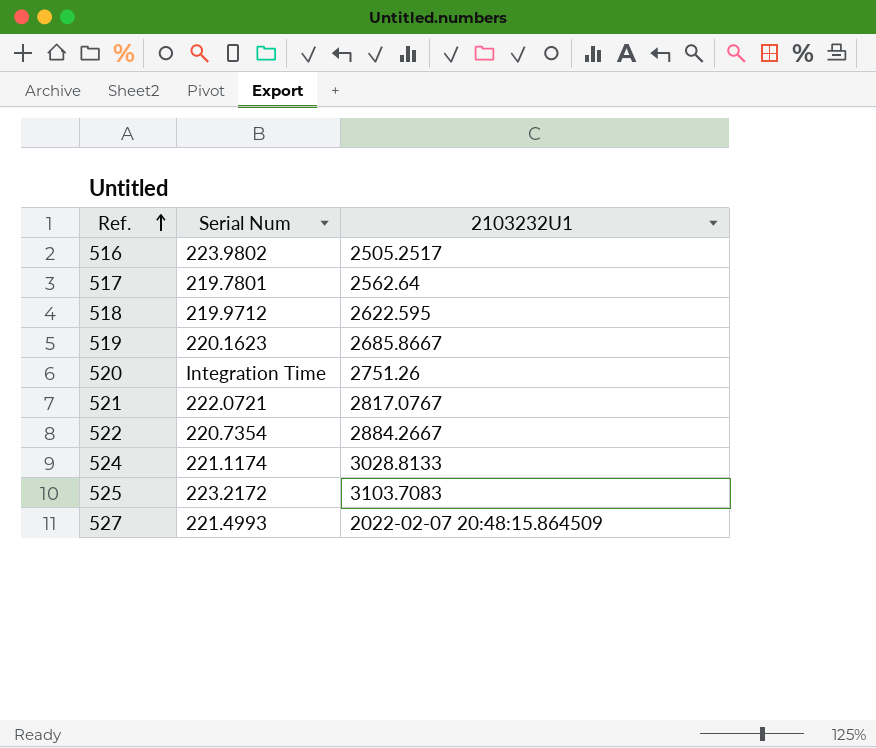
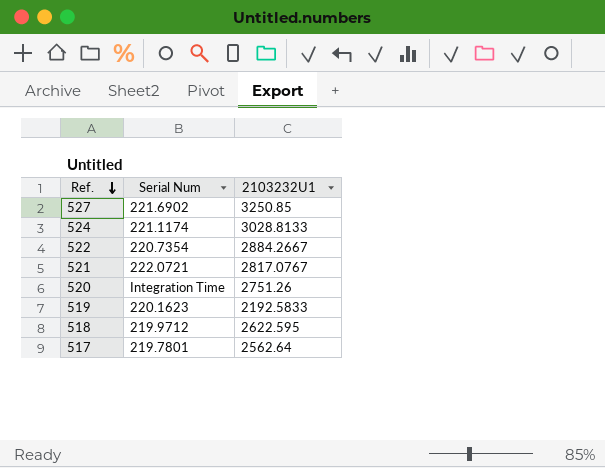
row order: Ref. ascending -> Ref. descending
row 516: 223.9802 | 2505.2517 -> none
row 525: 223.2172 | 3103.7083 -> none
527 | Serial Num: 221.4993 -> 221.6902
527 | 2103232U1: 2022-02-07 20:48:15.864509 -> 3250.85
519 | 2103232U1: 2685.8667 -> 2192.5833

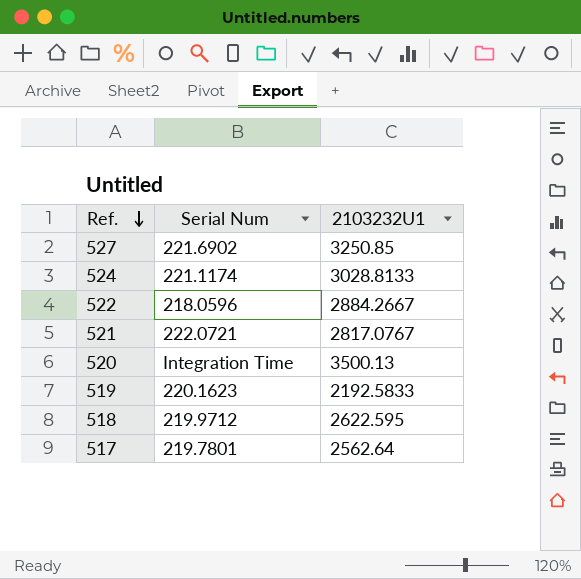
522 | Serial Num: 220.7354 -> 218.0596
520 | 2103232U1: 2751.26 -> 3500.13

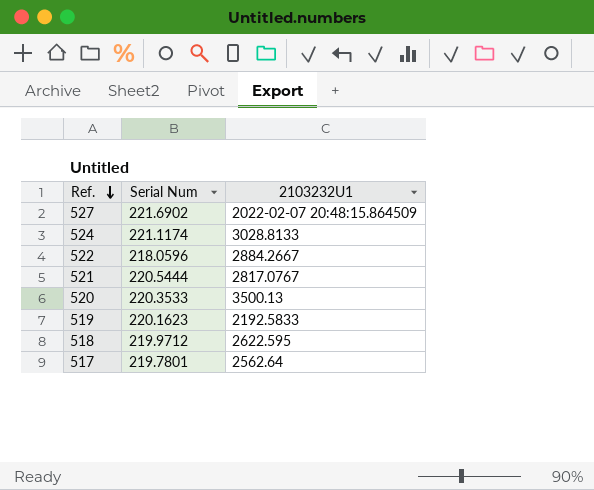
527 | 2103232U1: 3250.85 -> 2022-02-07 20:48:15.864509
521 | Serial Num: 222.0721 -> 220.5444
520 | Serial Num: Integration Time -> 220.3533

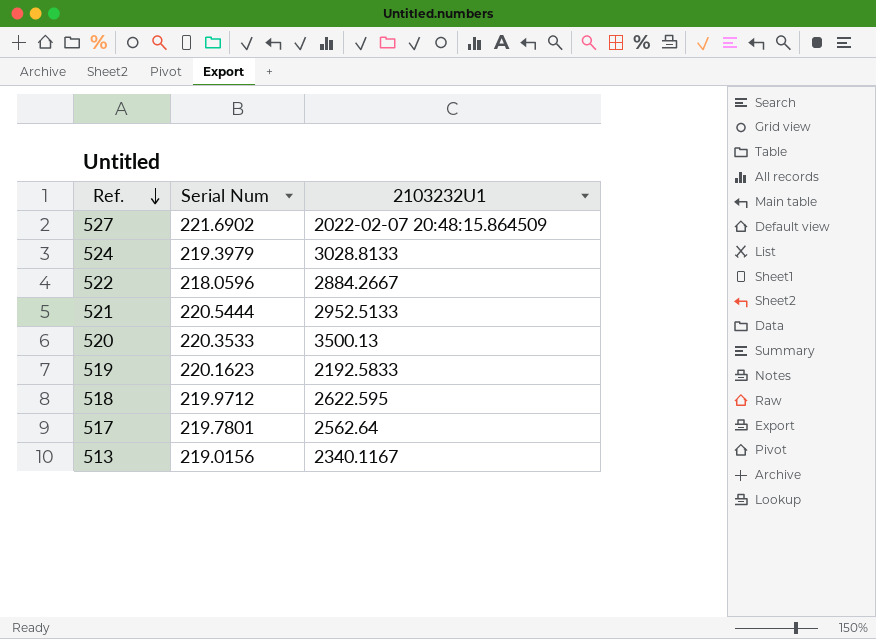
524 | Serial Num: 221.1174 -> 219.3979
521 | 2103232U1: 2817.0767 -> 2952.5133
row 513: none -> 219.0156 | 2340.1167

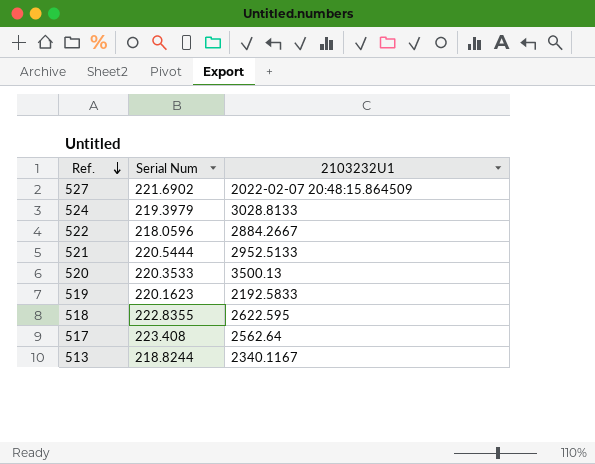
518 | Serial Num: 219.9712 -> 222.8355
517 | Serial Num: 219.7801 -> 223.408
513 | Serial Num: 219.0156 -> 218.8244

